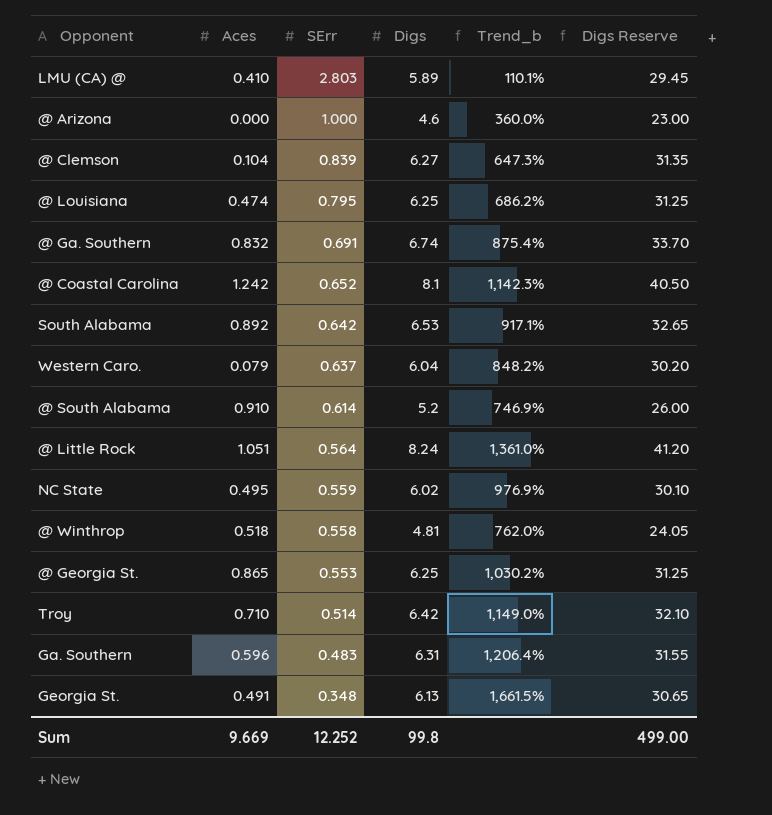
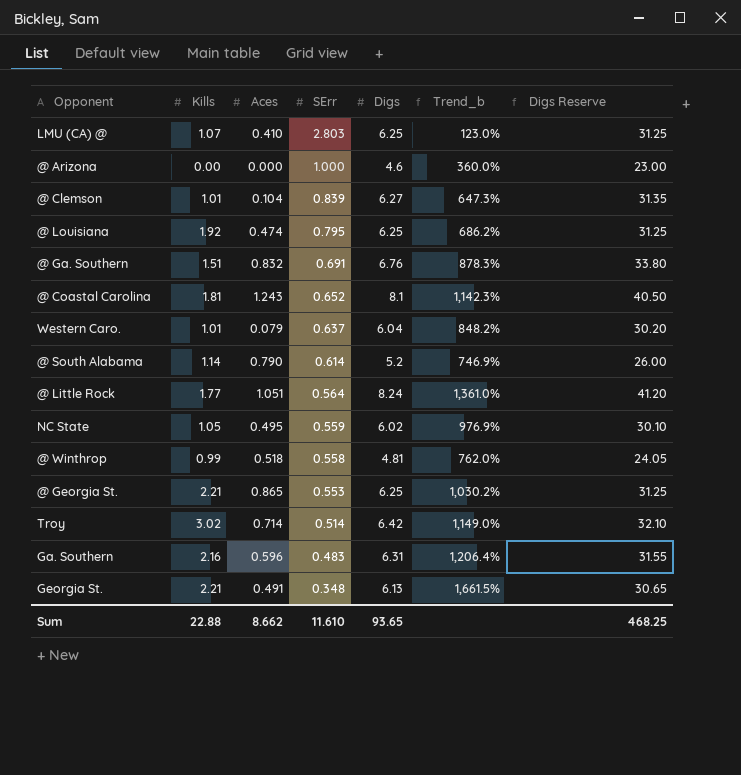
column Kills | position: none -> 2
row South Alabama: 0.892 | 0.642 | 6.53 | 917.1% | 32.65 -> none
LMU (CA) @ | Digs: 5.89 -> 6.25
LMU (CA) @ | Trend_b: 110.1% -> 123.0%
LMU (CA) @ | Digs Reserve: 29.45 -> 31.25
@ Ga. Southern | Digs: 6.74 -> 6.76
@ Ga. Southern | Trend_b: 875.4% -> 878.3%
@ Ga. Southern | Digs Reserve: 33.70 -> 33.80
@ Coastal Carolina | Aces: 1.242 -> 1.243
@ South Alabama | Aces: 0.910 -> 0.790
Troy | Aces: 0.710 -> 0.714
Sum | Aces: 9.669 -> 8.662
Sum | SErr: 12.252 -> 11.610
Sum | Digs: 99.8 -> 93.65
Sum | Digs Reserve: 499.00 -> 468.25

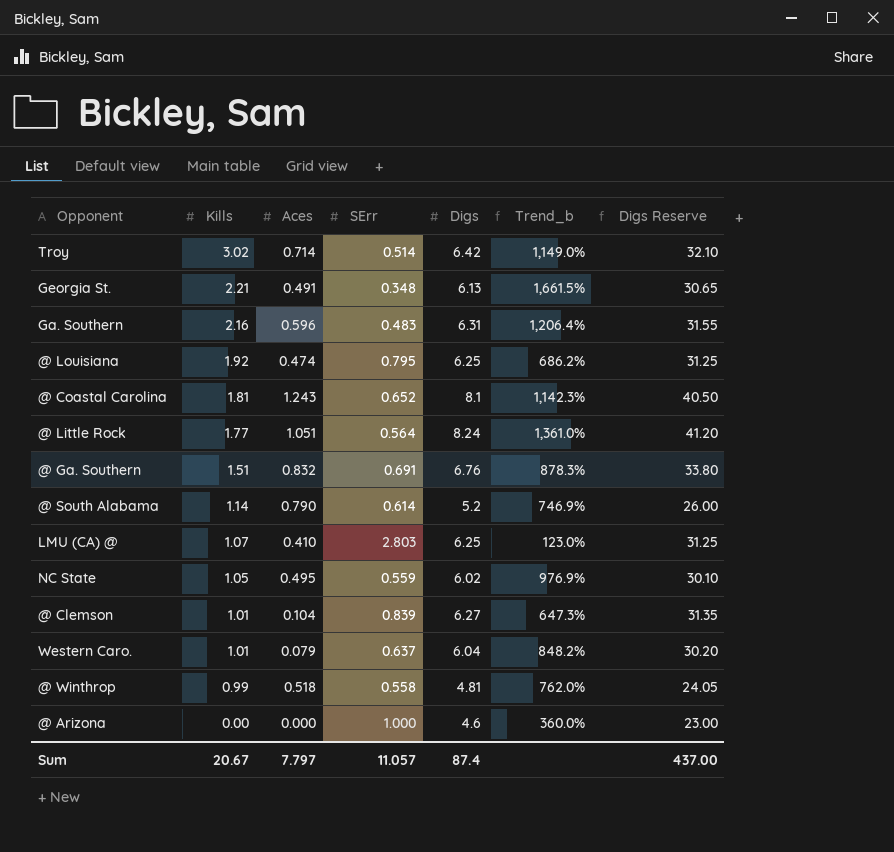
row order: SErr descending -> Kills descending
row @ Georgia St.: 2.21 | 0.865 | 0.553 | 6.25 | 1,030.2% | 31.25 -> none
Sum | Kills: 22.88 -> 20.67
Sum | Aces: 8.662 -> 7.797
Sum | SErr: 11.610 -> 11.057
Sum | Digs: 93.65 -> 87.4
Sum | Digs Reserve: 468.25 -> 437.00

